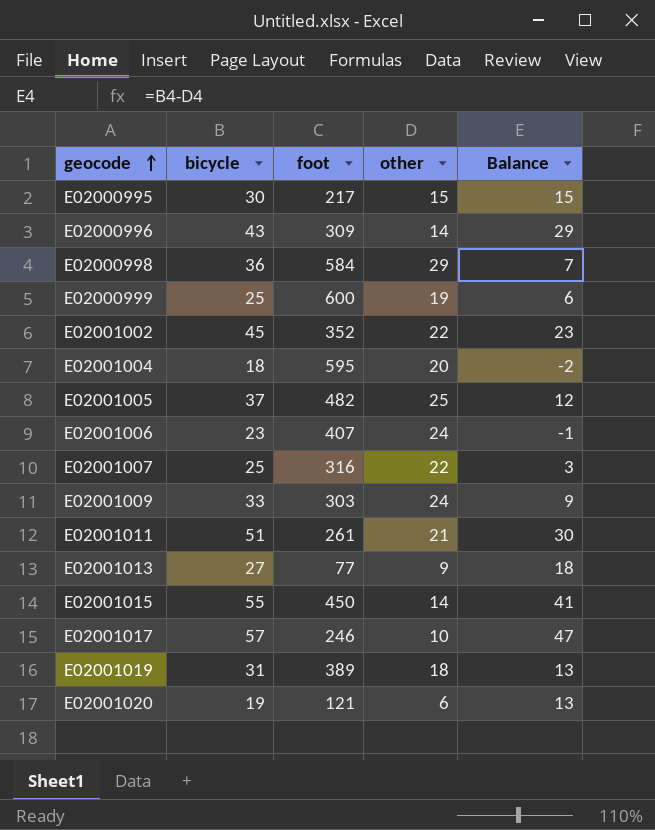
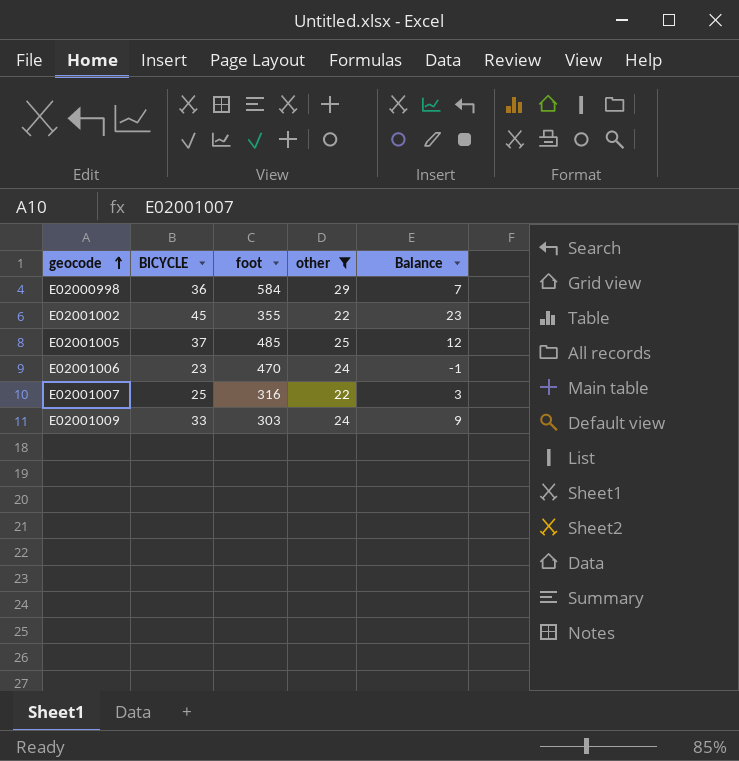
filter: none -> other >= 22
column name: bicycle -> BICYCLE
E02001002 | foot: 352 -> 355
E02001005 | foot: 482 -> 485
E02001006 | foot: 407 -> 470

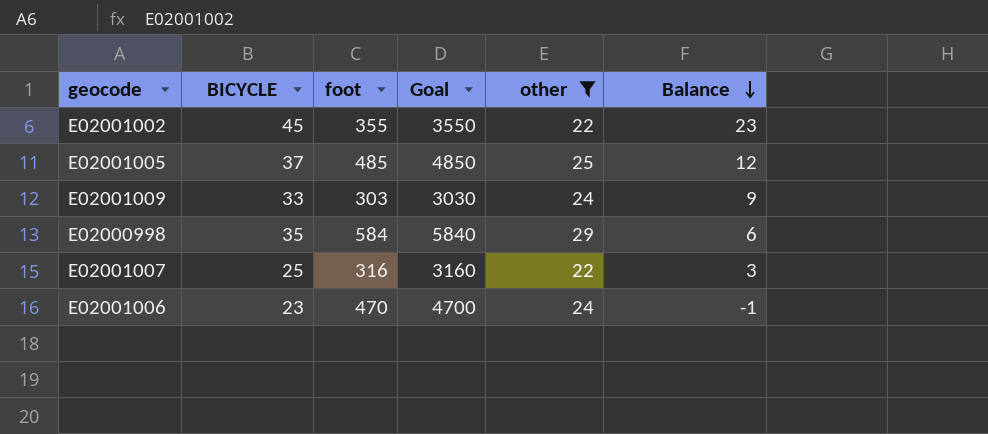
row order: geocode ascending -> Balance descending
column Goal | formula: none -> [foot] * 10
E02000998 | BICYCLE: 36 -> 35
E02000998 | Balance: 7 -> 6

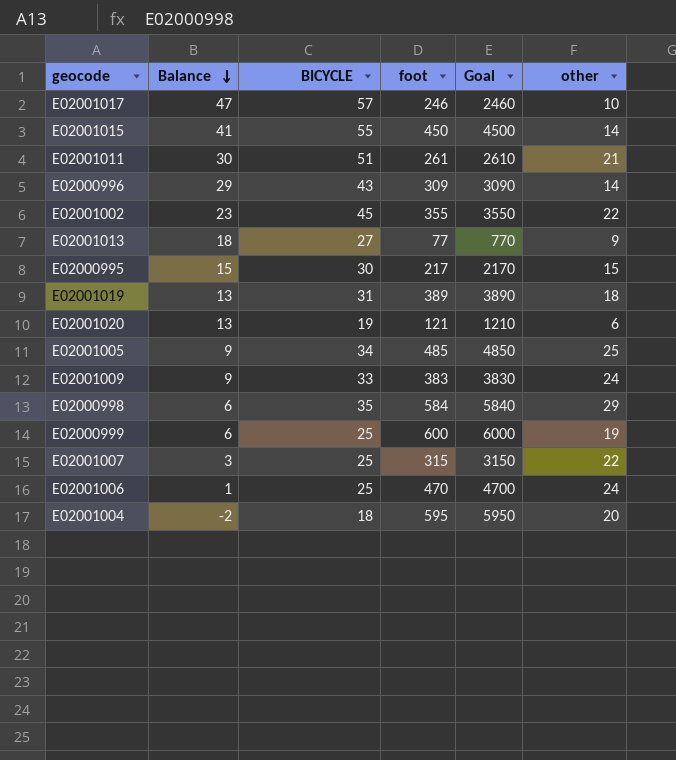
filter: other >= 22 -> none
column Balance | position: 6 -> 2
E02001005 | Balance: 12 -> 9
E02001005 | BICYCLE: 37 -> 34
E02001009 | foot: 303 -> 383
E02001009 | Goal: 3030 -> 3830
E02001007 | foot: 316 -> 315
E02001007 | Goal: 3160 -> 3150
E02001006 | Balance: -1 -> 1
E02001006 | BICYCLE: 23 -> 25

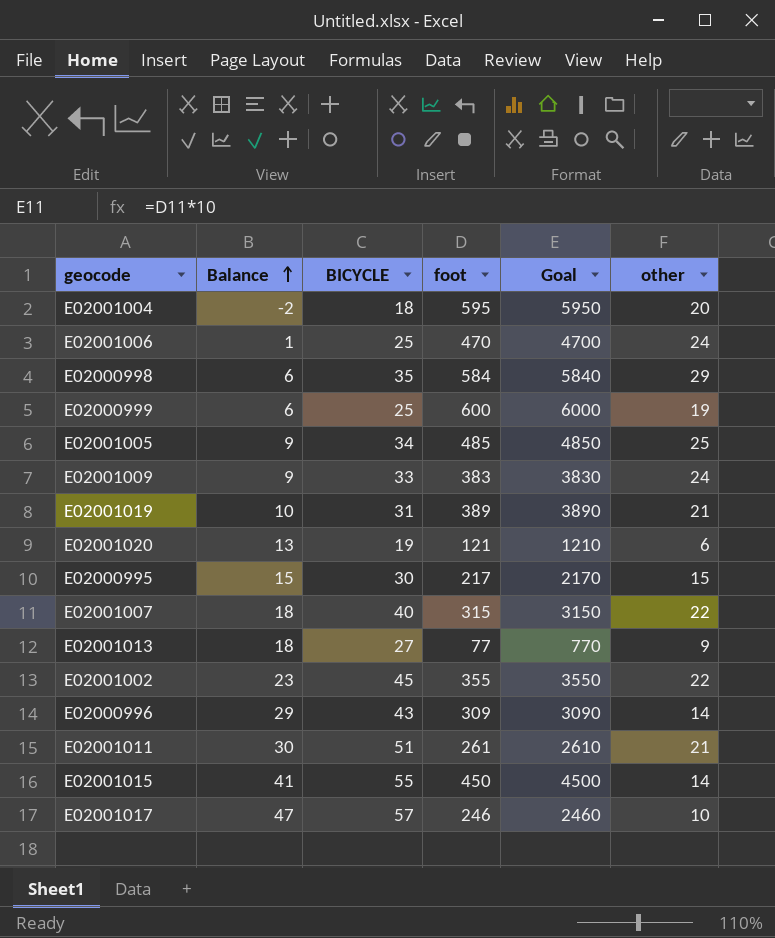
row order: Balance descending -> Balance ascending
E02001019 | Balance: 13 -> 10
E02001019 | other: 18 -> 21
E02001007 | Balance: 3 -> 18
E02001007 | BICYCLE: 25 -> 40

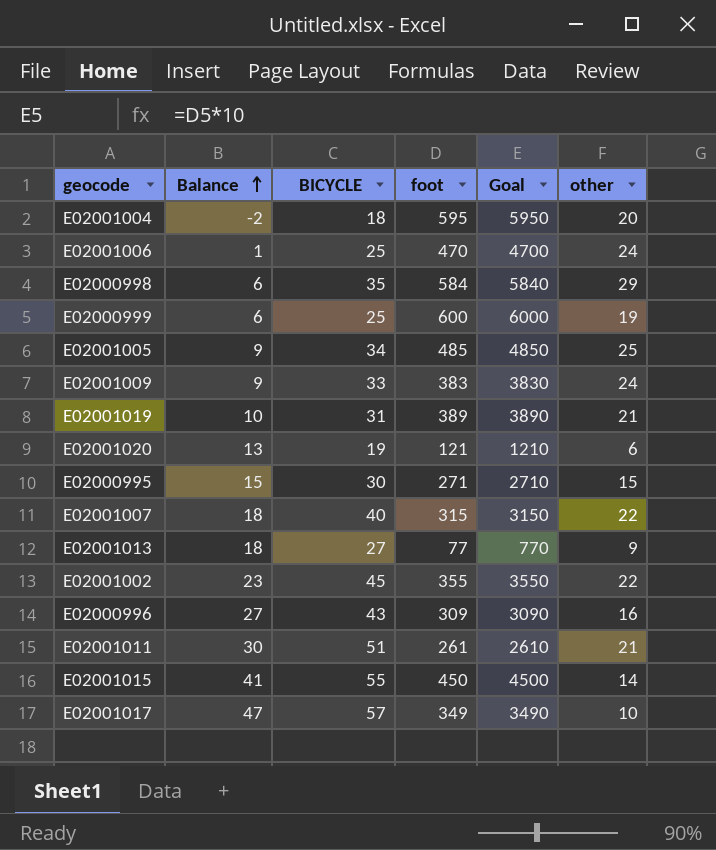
E02000995 | foot: 217 -> 271
E02000995 | Goal: 2170 -> 2710
E02000996 | Balance: 29 -> 27
E02000996 | other: 14 -> 16
E02001017 | foot: 246 -> 349
E02001017 | Goal: 2460 -> 3490

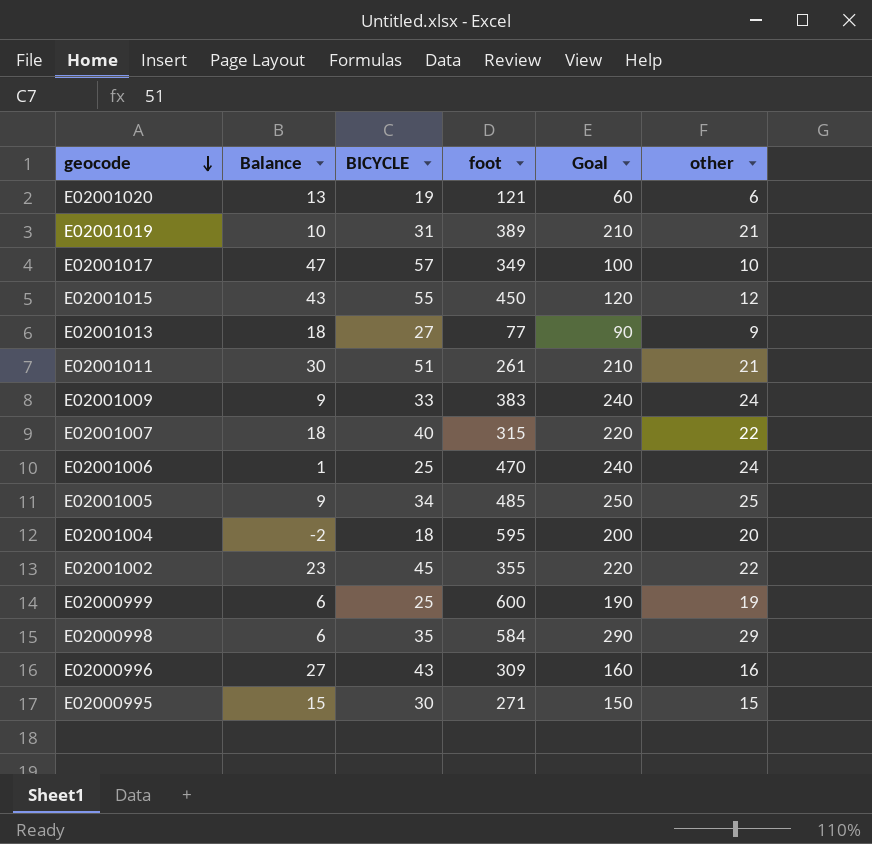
row order: Balance ascending -> geocode descending
column Goal | formula: [foot] * 10 -> [other] * 10
E02001015 | Balance: 41 -> 43
E02001015 | other: 14 -> 12

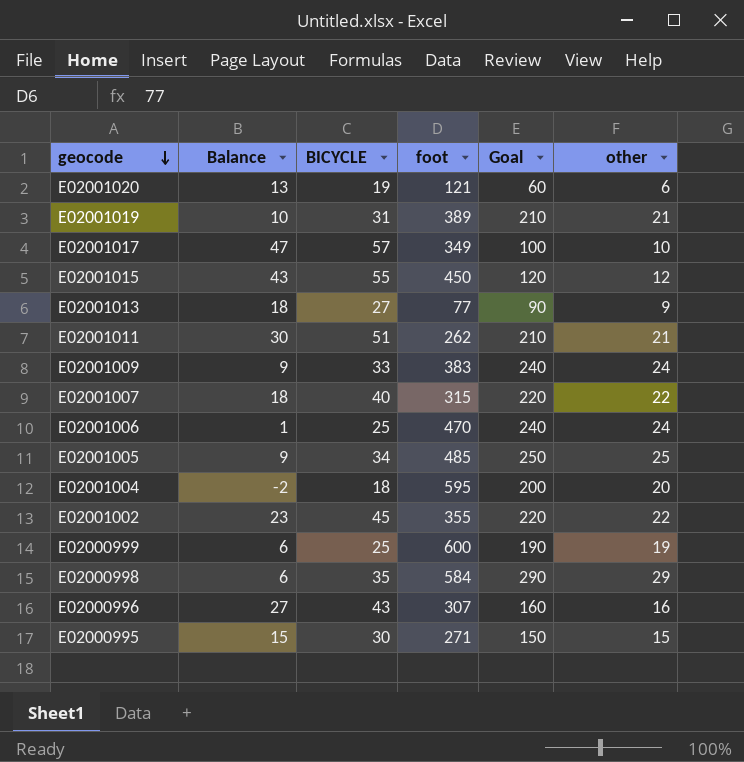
E02001011 | foot: 261 -> 262
E02000996 | foot: 309 -> 307

